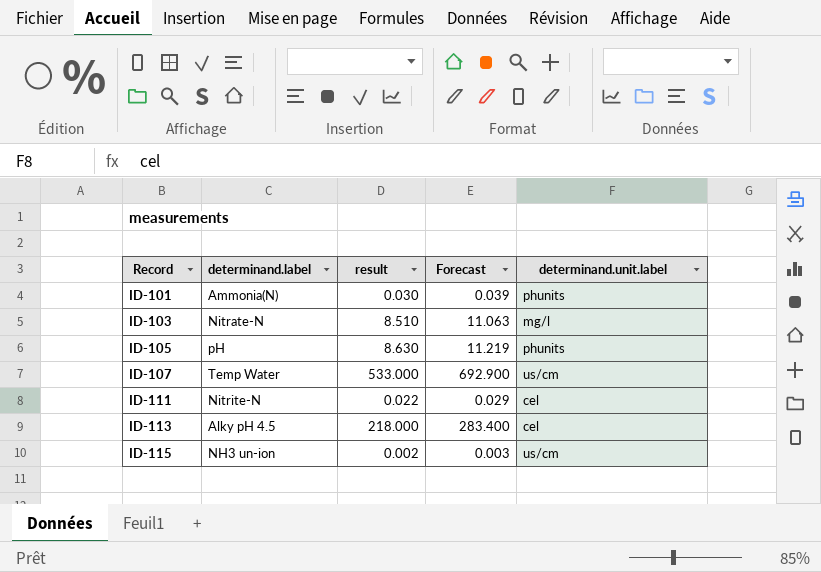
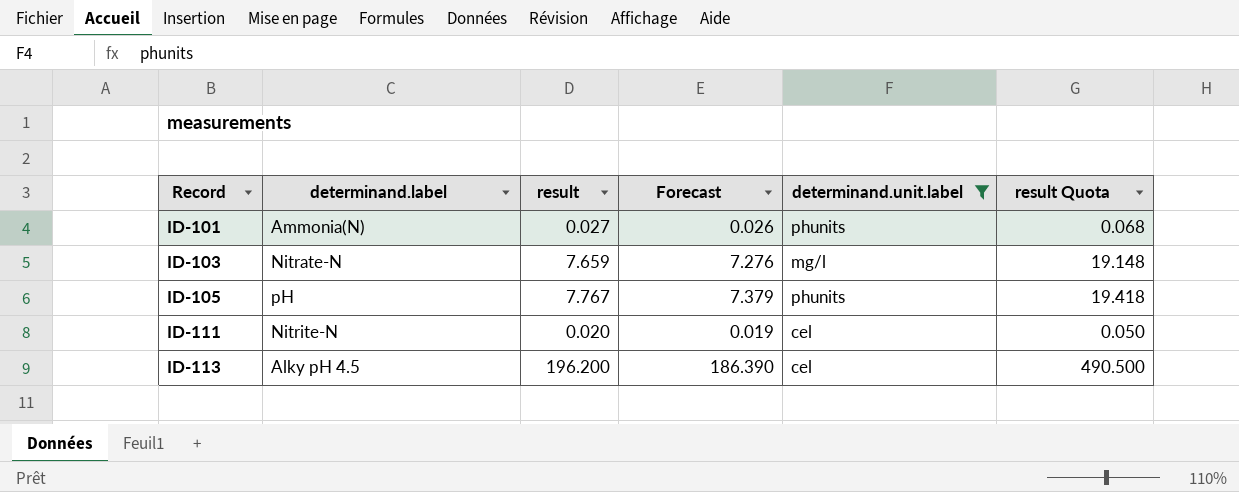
filter: none -> determinand.unit.label != us/cm
column Forecast | formula: [result] * 1.3 -> [result] * 0.95
column result Quota | formula: none -> [result] * 2.5
ID-101 | result: 0.030 -> 0.027
ID-103 | result: 8.510 -> 7.659
ID-105 | result: 8.630 -> 7.767
ID-111 | result: 0.022 -> 0.020
ID-113 | result: 218.000 -> 196.200

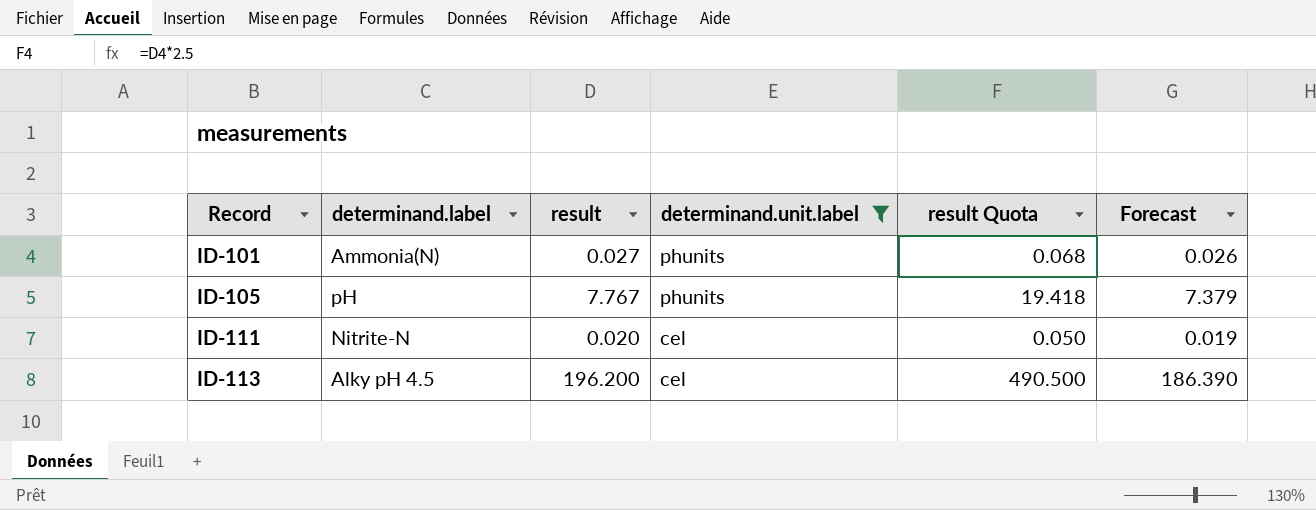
column Forecast | position: 4 -> 6
row ID-103: Nitrate-N | 7.659 | 7.276 | mg/l | 19.148 -> none

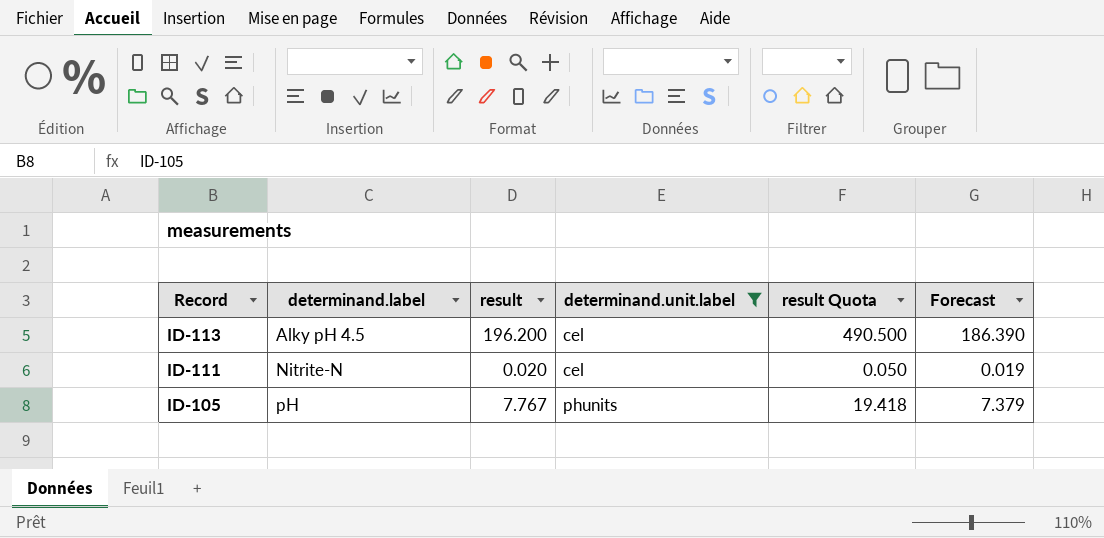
row order: Record ascending -> Record descending
row ID-101: Ammonia(N) | 0.027 | phunits | 0.068 | 0.026 -> none

